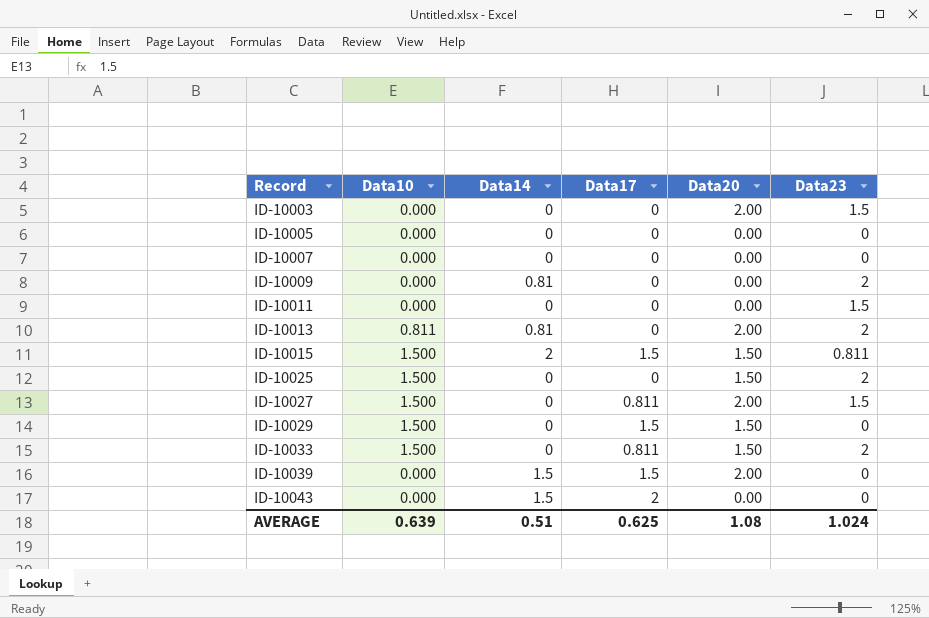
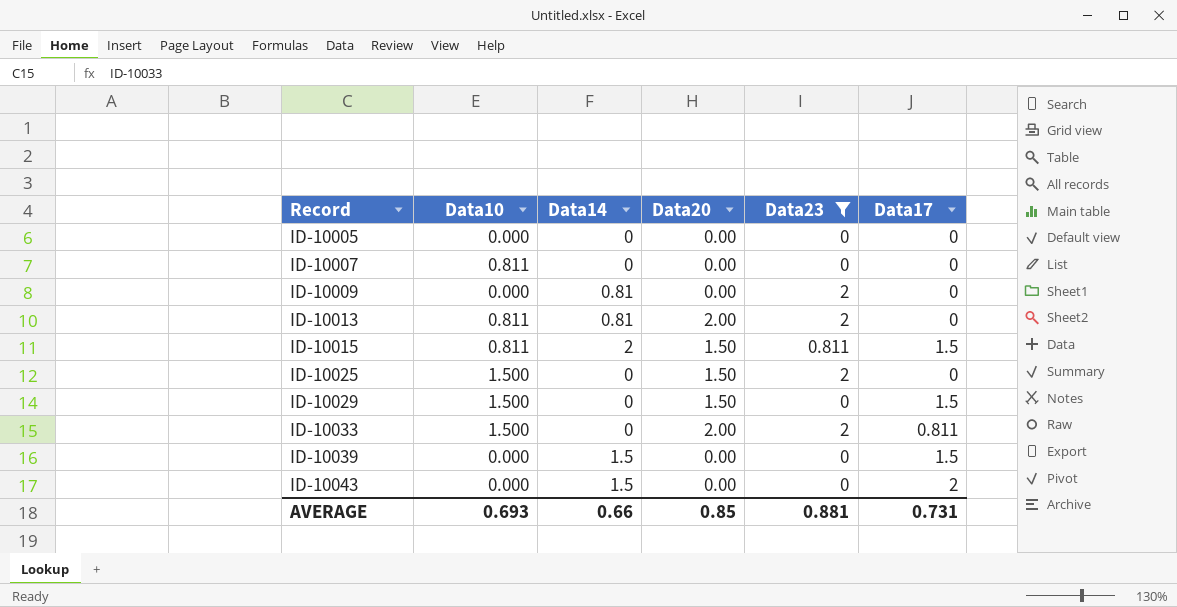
filter: none -> Data23 != 1.5
column Data17 | position: 4 -> 6
ID-10007 | Data10: 0.000 -> 0.811
ID-10015 | Data10: 1.500 -> 0.811
ID-10033 | Data20: 1.50 -> 2.00
ID-10039 | Data20: 2.00 -> 0.00
AVERAGE | Data10: 0.639 -> 0.693
AVERAGE | Data14: 0.51 -> 0.66
AVERAGE | Data20: 1.08 -> 0.85
AVERAGE | Data23: 1.024 -> 0.881
AVERAGE | Data17: 0.625 -> 0.731

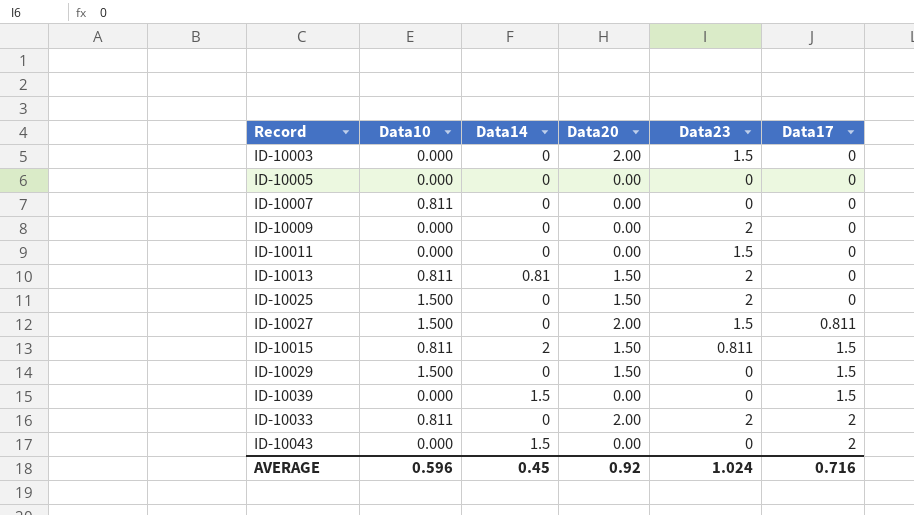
filter: Data23 != 1.5 -> none
row order: Record ascending -> Data17 ascending
ID-10009 | Data14: 0.81 -> 0
ID-10013 | Data20: 2.00 -> 1.50
ID-10033 | Data10: 1.500 -> 0.811
ID-10033 | Data17: 0.811 -> 2
AVERAGE | Data10: 0.693 -> 0.596
AVERAGE | Data14: 0.66 -> 0.45
AVERAGE | Data20: 0.85 -> 0.92
AVERAGE | Data23: 0.881 -> 1.024
AVERAGE | Data17: 0.731 -> 0.716

